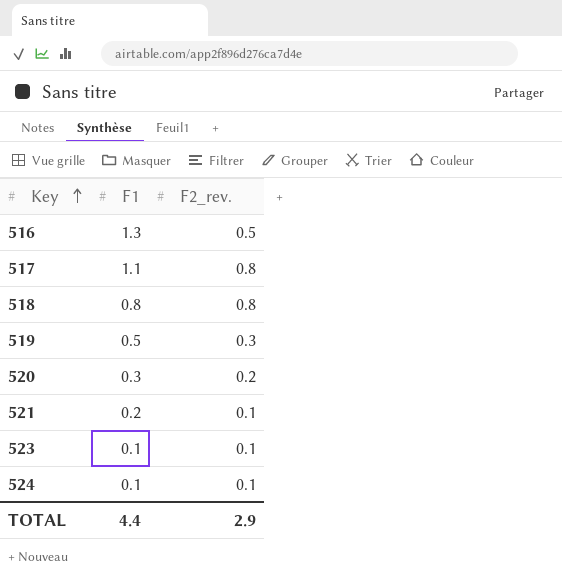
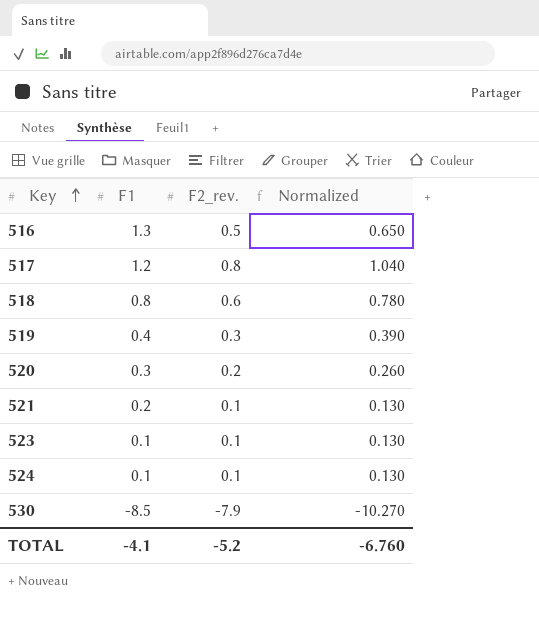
column Normalized | formula: none -> [F2_rev.] * 1.3
517 | F1: 1.1 -> 1.2
518 | F2_rev.: 0.8 -> 0.6
519 | F1: 0.5 -> 0.4
row 530: none -> -8.5 | -7.9 | -10.270
TOTAL | F1: 4.4 -> -4.1
TOTAL | F2_rev.: 2.9 -> -5.2

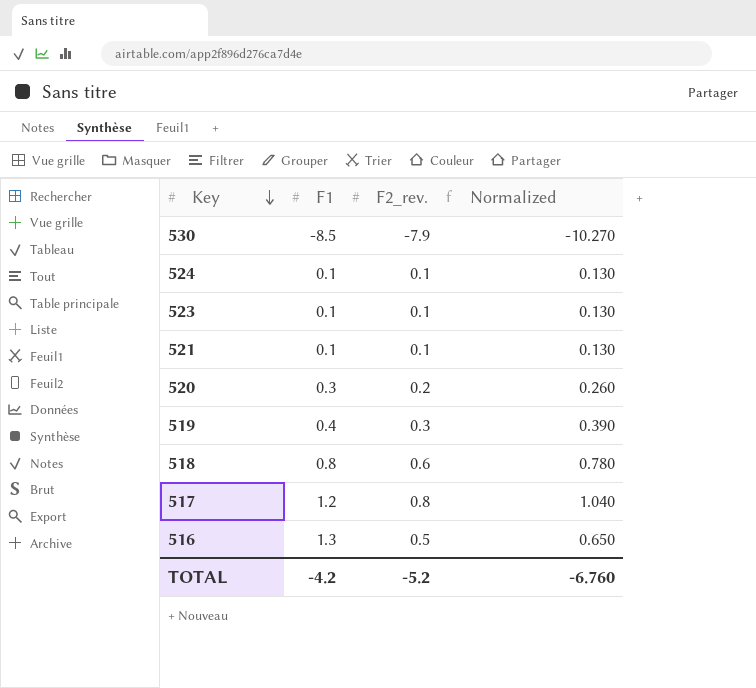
row order: Key ascending -> Key descending
521 | F1: 0.2 -> 0.1
TOTAL | F1: -4.1 -> -4.2

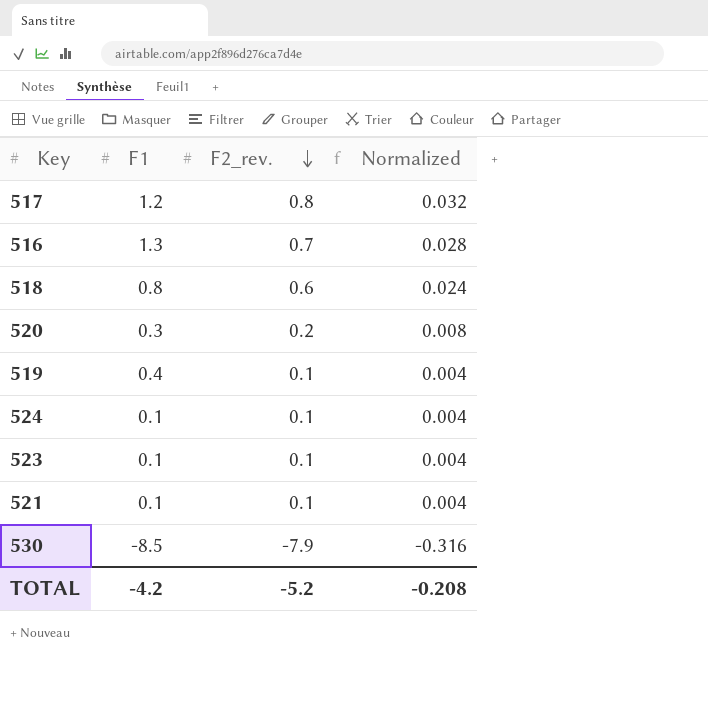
row order: Key descending -> F2_rev. descending
column Normalized | formula: [F2_rev.] * 1.3 -> [F2_rev.] * 0.04
516 | F2_rev.: 0.5 -> 0.7
519 | F2_rev.: 0.3 -> 0.1
TOTAL | Normalized: -6.760 -> -0.208

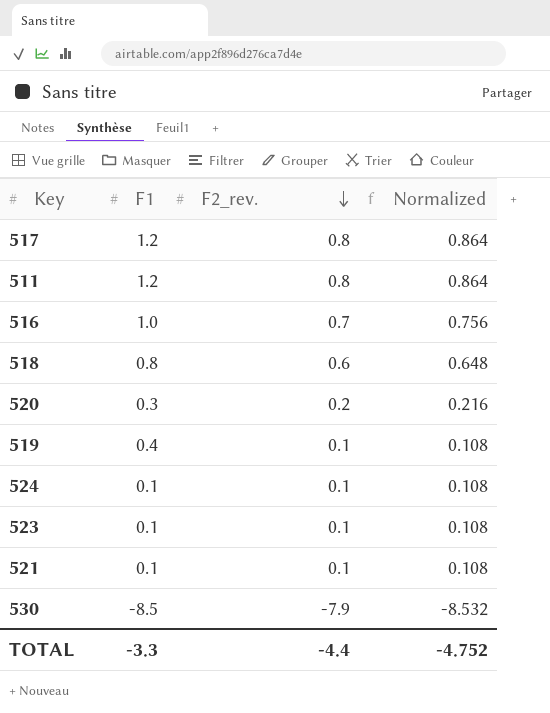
column Normalized | formula: [F2_rev.] * 0.04 -> [F2_rev.] * 1.08
row 511: none -> 1.2 | 0.8 | 0.864
516 | F1: 1.3 -> 1.0
TOTAL | F1: -4.2 -> -3.3
TOTAL | F2_rev.: -5.2 -> -4.4
TOTAL | Normalized: -0.208 -> -4.752

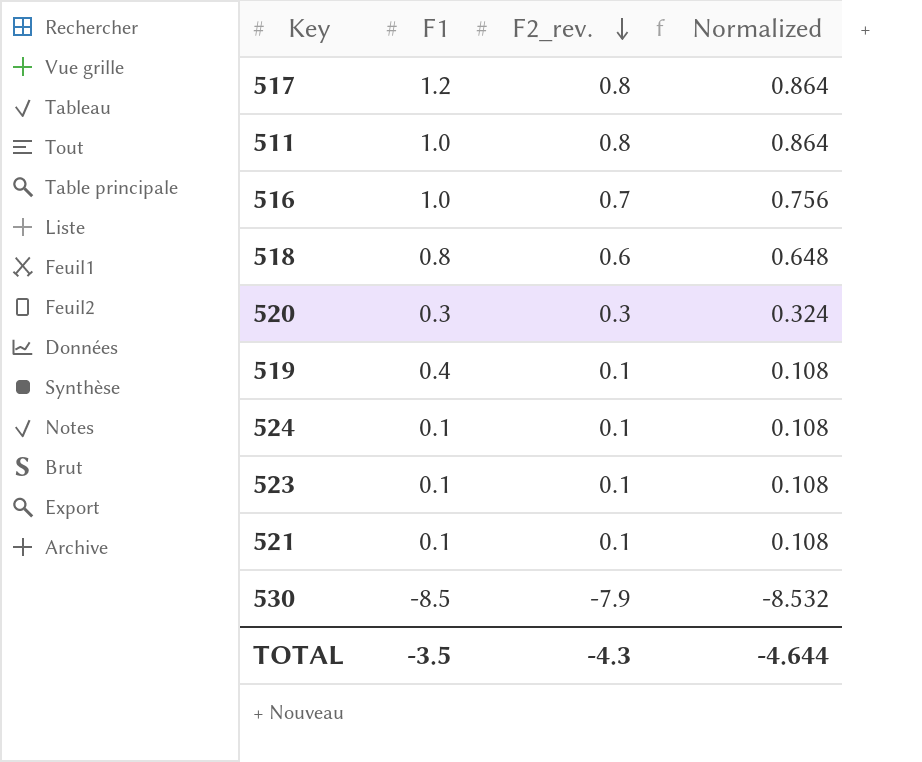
511 | F1: 1.2 -> 1.0
520 | F2_rev.: 0.2 -> 0.3
520 | Normalized: 0.216 -> 0.324
TOTAL | F1: -3.3 -> -3.5
TOTAL | F2_rev.: -4.4 -> -4.3
TOTAL | Normalized: -4.752 -> -4.644

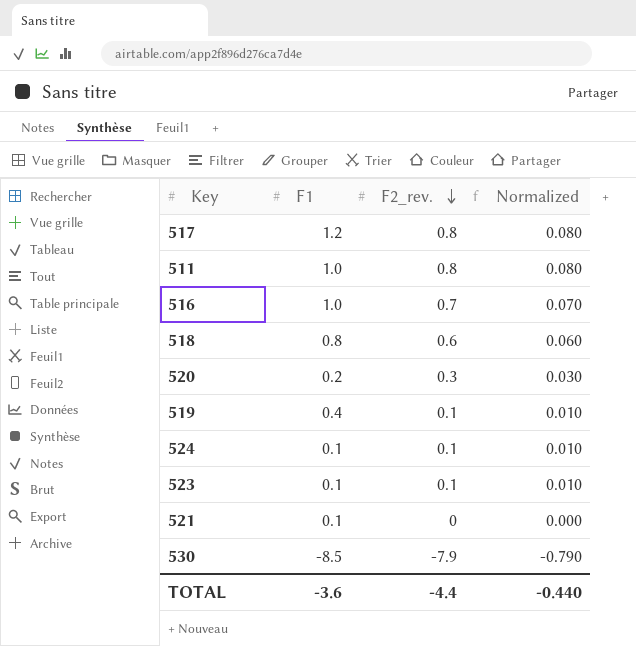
column Normalized | formula: [F2_rev.] * 1.08 -> [F2_rev.] * 0.1
520 | F1: 0.3 -> 0.2
521 | F2_rev.: 0.1 -> 0
TOTAL | F1: -3.5 -> -3.6
TOTAL | F2_rev.: -4.3 -> -4.4
TOTAL | Normalized: -4.644 -> -0.440

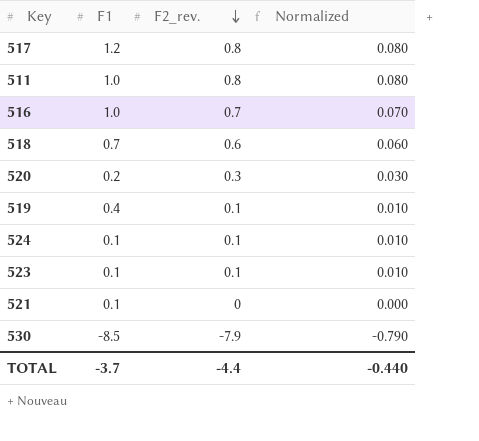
518 | F1: 0.8 -> 0.7
TOTAL | F1: -3.6 -> -3.7

